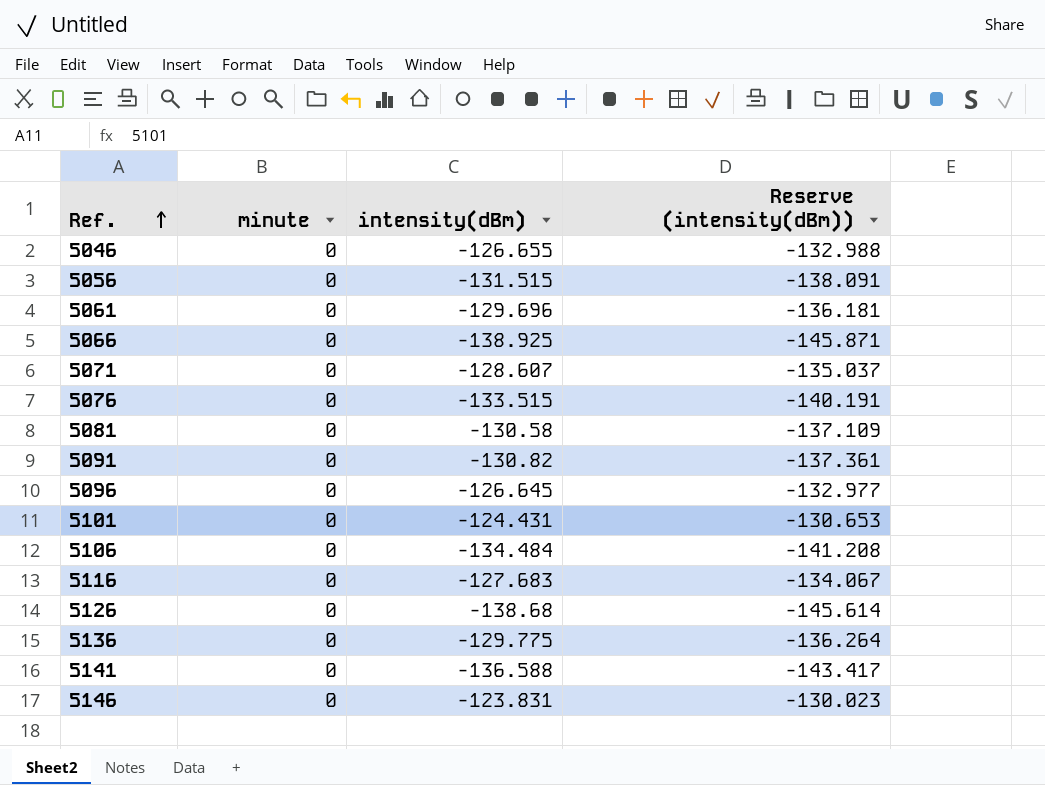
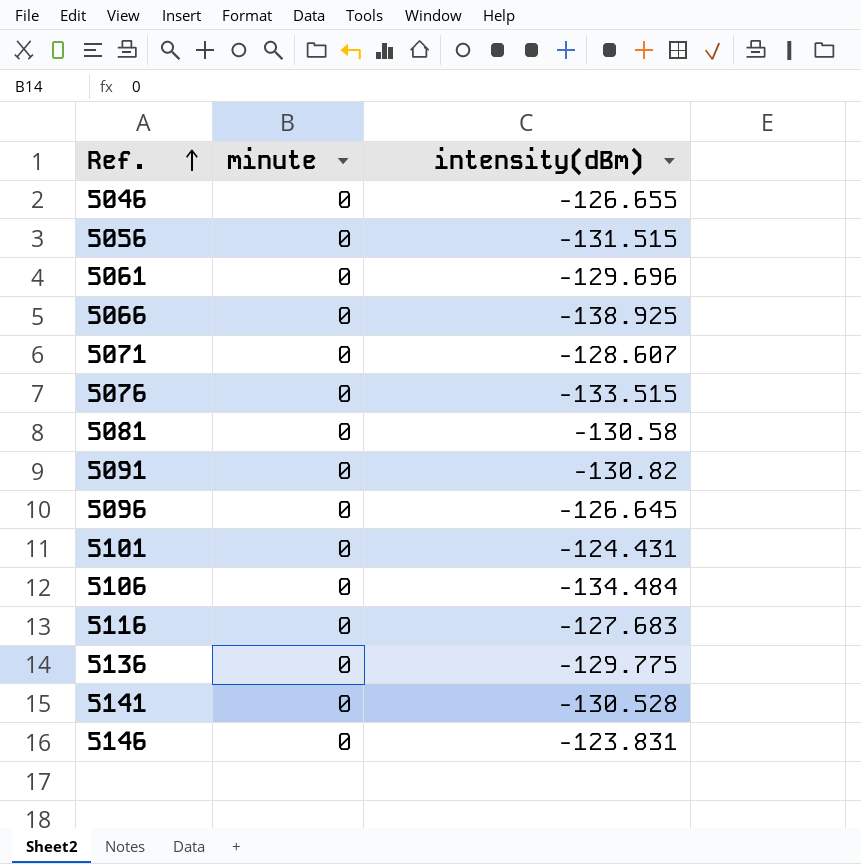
column Reserve (intensity(dBm)) | formula: [intensity(dBm)] * 1.05 -> none
row 5126: 0 | -138.68 | -145.614 -> none
5141 | intensity(dBm): -136.588 -> -130.528

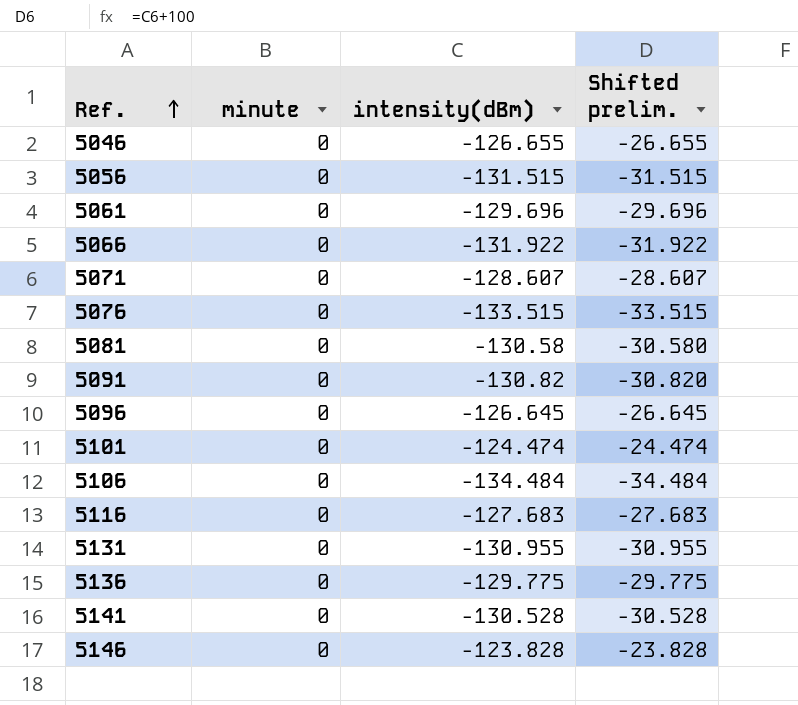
column Shifted prelim. | formula: none -> [intensity(dBm)] + 100
5066 | intensity(dBm): -138.925 -> -131.922
5101 | intensity(dBm): -124.431 -> -124.474
row 5131: none -> 0 | -130.955 | -30.955
5146 | intensity(dBm): -123.831 -> -123.828

